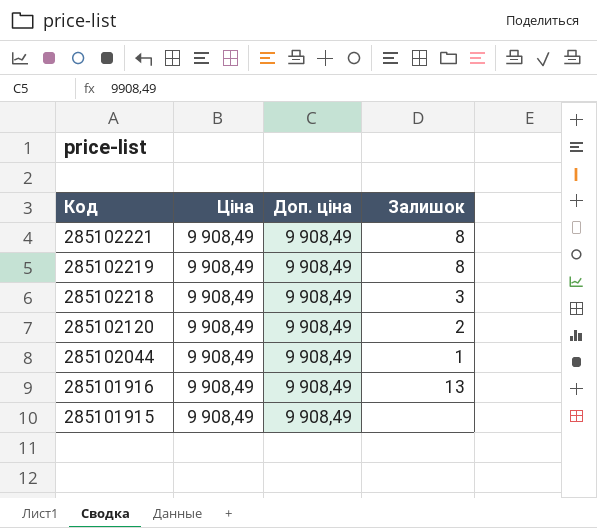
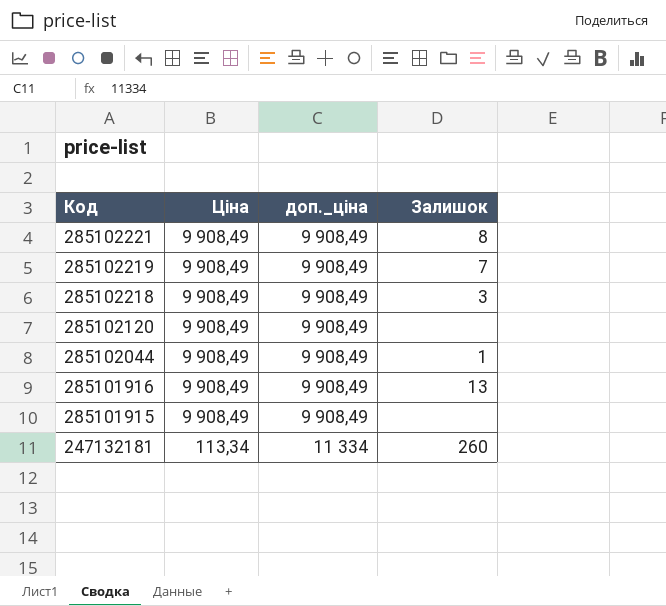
column name: Доп. ціна -> доп._ціна
285102219 | Залишок: 8 -> 7
285102120 | Залишок: 2 -> none
row 247132181: none -> 113,34 | 11 334 | 260

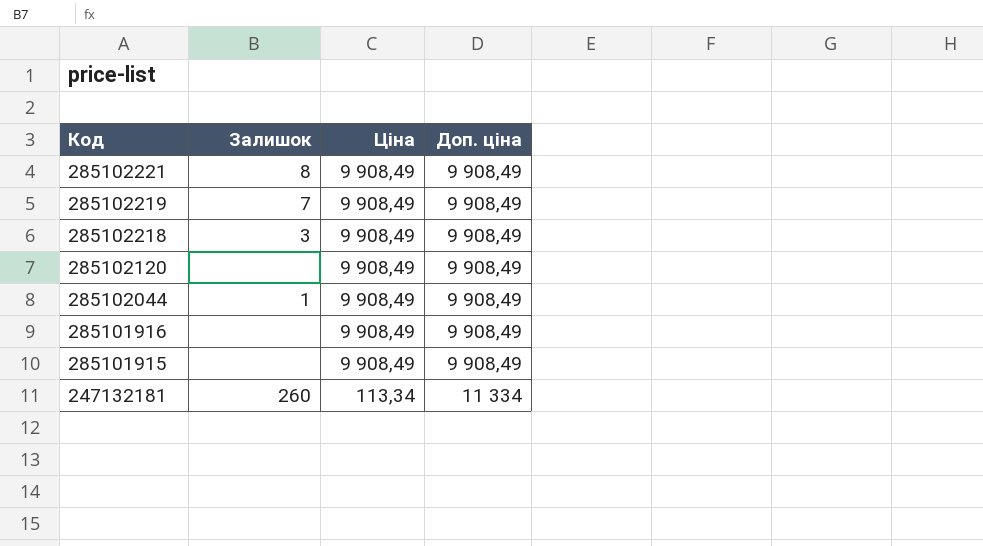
column Залишок | position: 4 -> 2
column name: доп._ціна -> Доп. ціна
285101916 | Залишок: 13 -> none

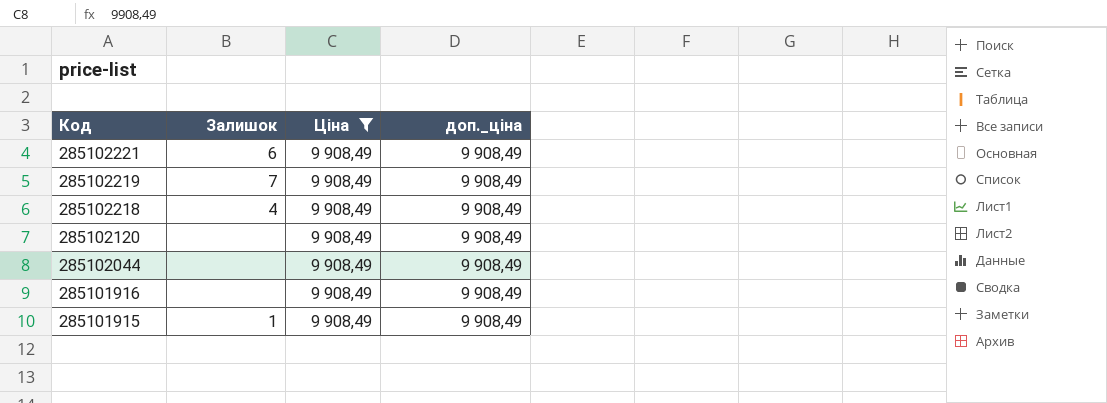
filter: none -> Ціна = 9 908,49
column name: Доп. ціна -> доп._ціна
285102221 | Залишок: 8 -> 6
285102218 | Залишок: 3 -> 4
285102044 | Залишок: 1 -> none
285101915 | Залишок: none -> 1

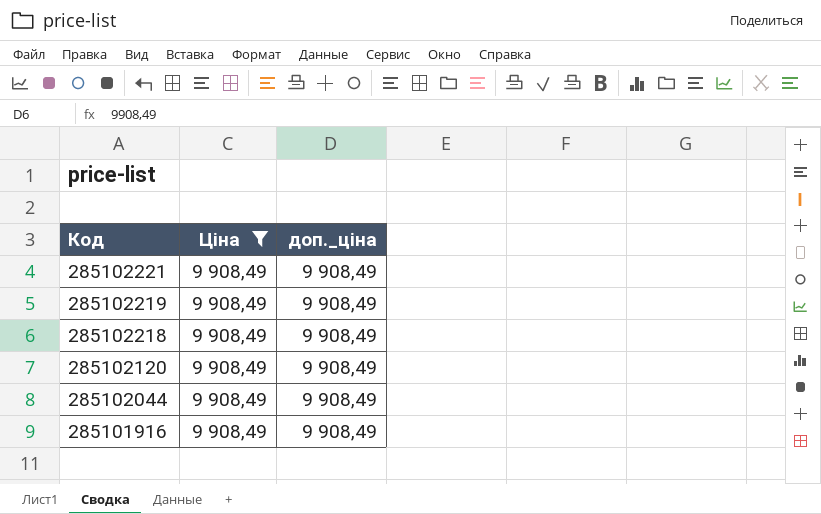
column Залишок | position: 2 -> none
row 285101915: 1 | 9 908,49 | 9 908,49 -> none

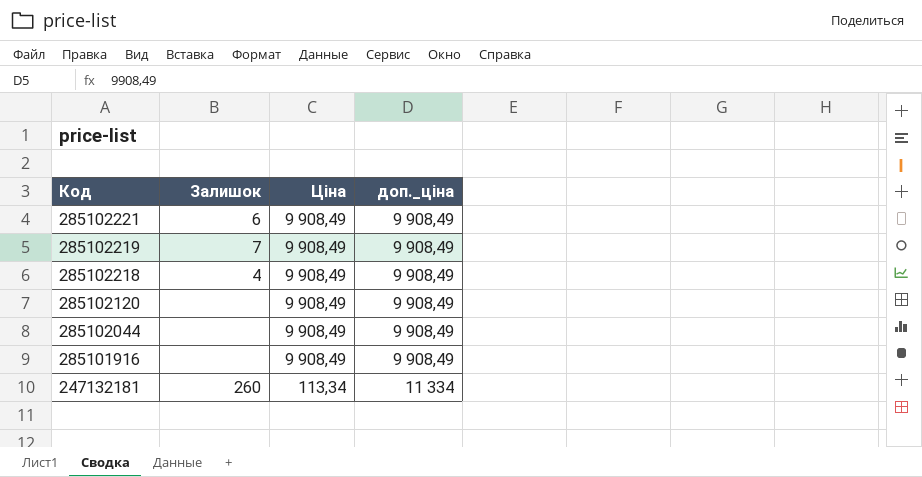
filter: Ціна = 9 908,49 -> none
column Залишок | position: none -> 2

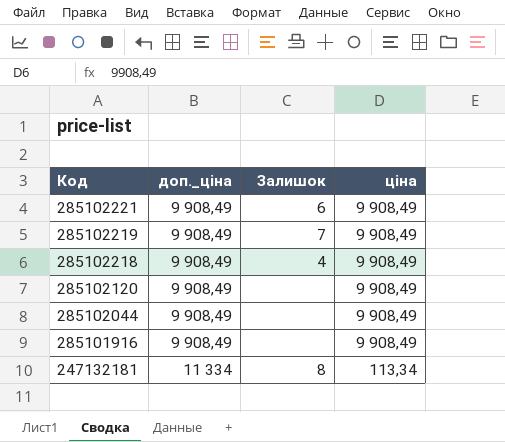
column доп._ціна | position: 4 -> 2
column name: Ціна -> ціна
247132181 | Залишок: 260 -> 8

